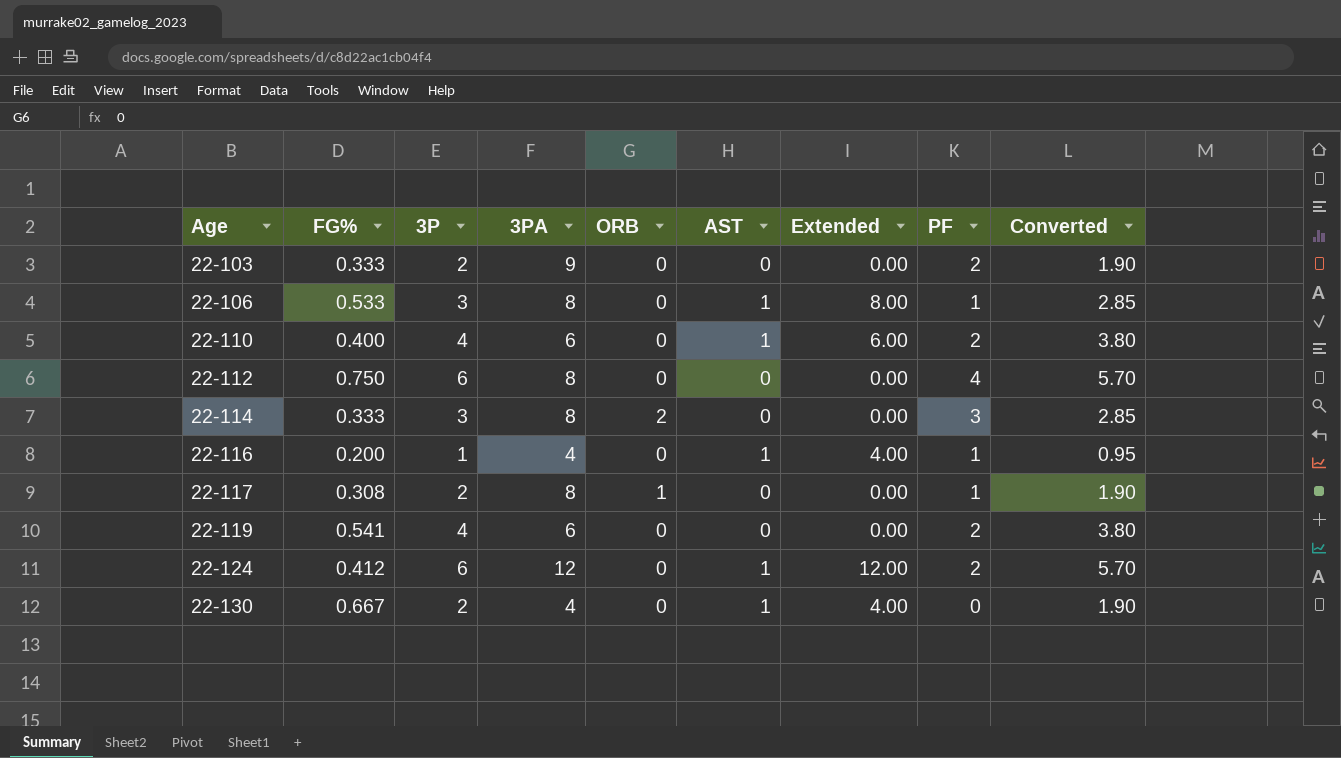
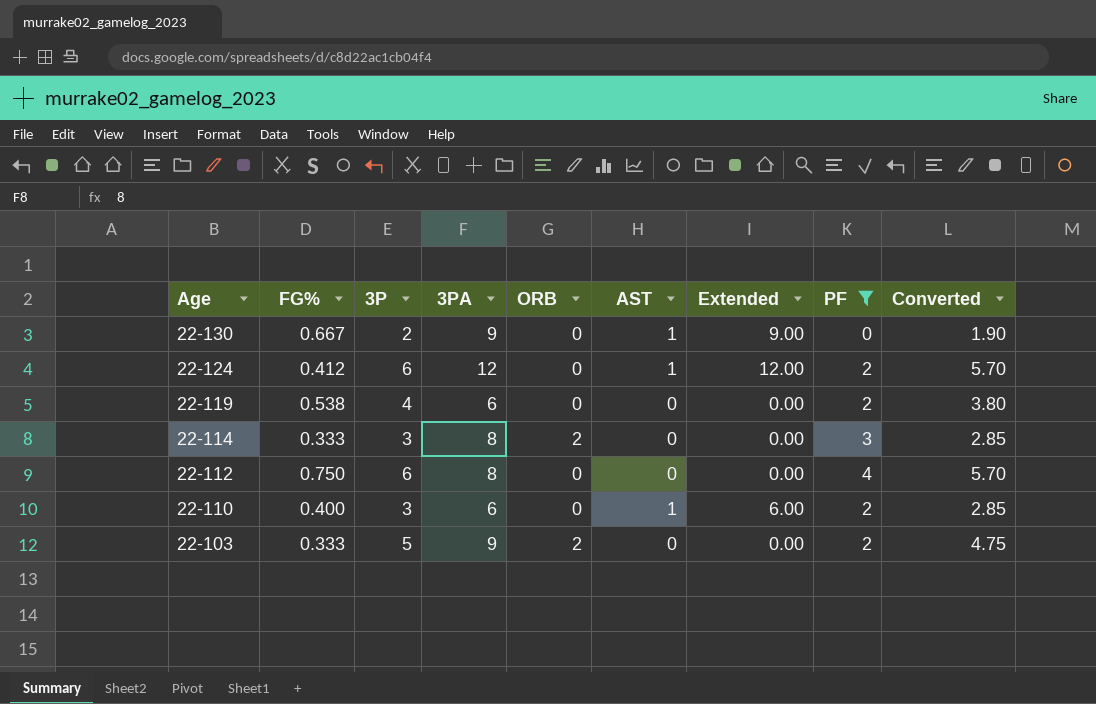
filter: none -> PF != 1
row order: Age ascending -> Age descending
22-130 | 3PA: 4 -> 9
22-130 | Extended: 4.00 -> 9.00
22-119 | FG%: 0.541 -> 0.538
22-110 | 3P: 4 -> 3
22-110 | Converted: 3.80 -> 2.85
22-103 | 3P: 2 -> 5
22-103 | ORB: 0 -> 2
22-103 | Converted: 1.90 -> 4.75

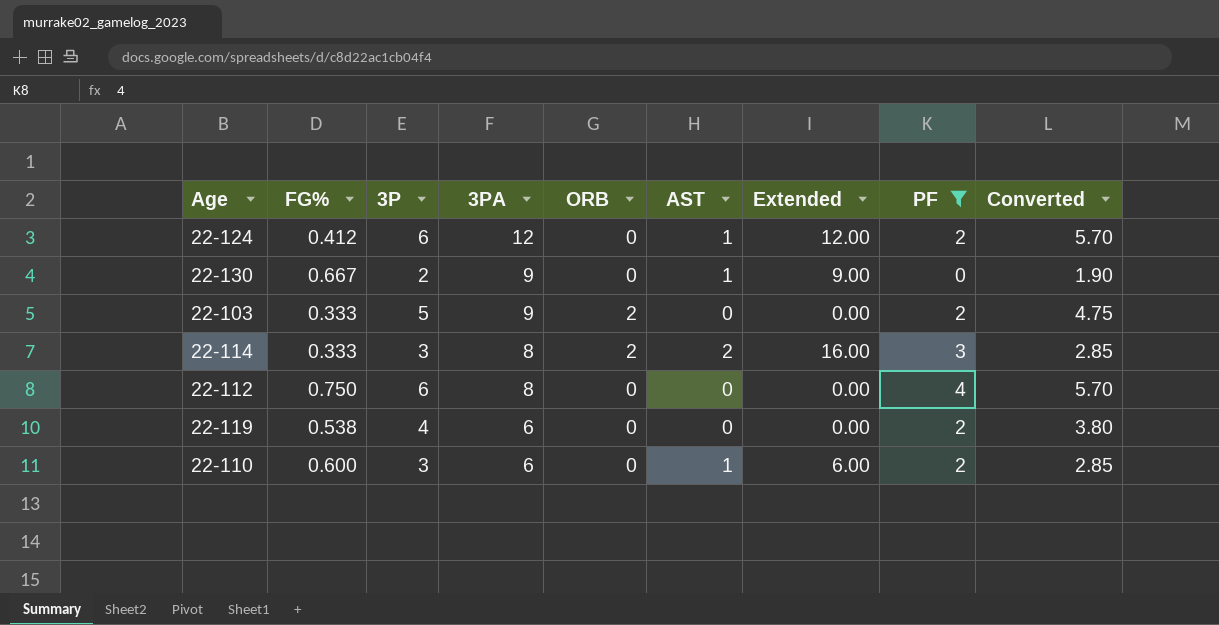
row order: Age descending -> 3PA descending
22-114 | AST: 0 -> 2
22-114 | Extended: 0.00 -> 16.00
22-110 | FG%: 0.400 -> 0.600

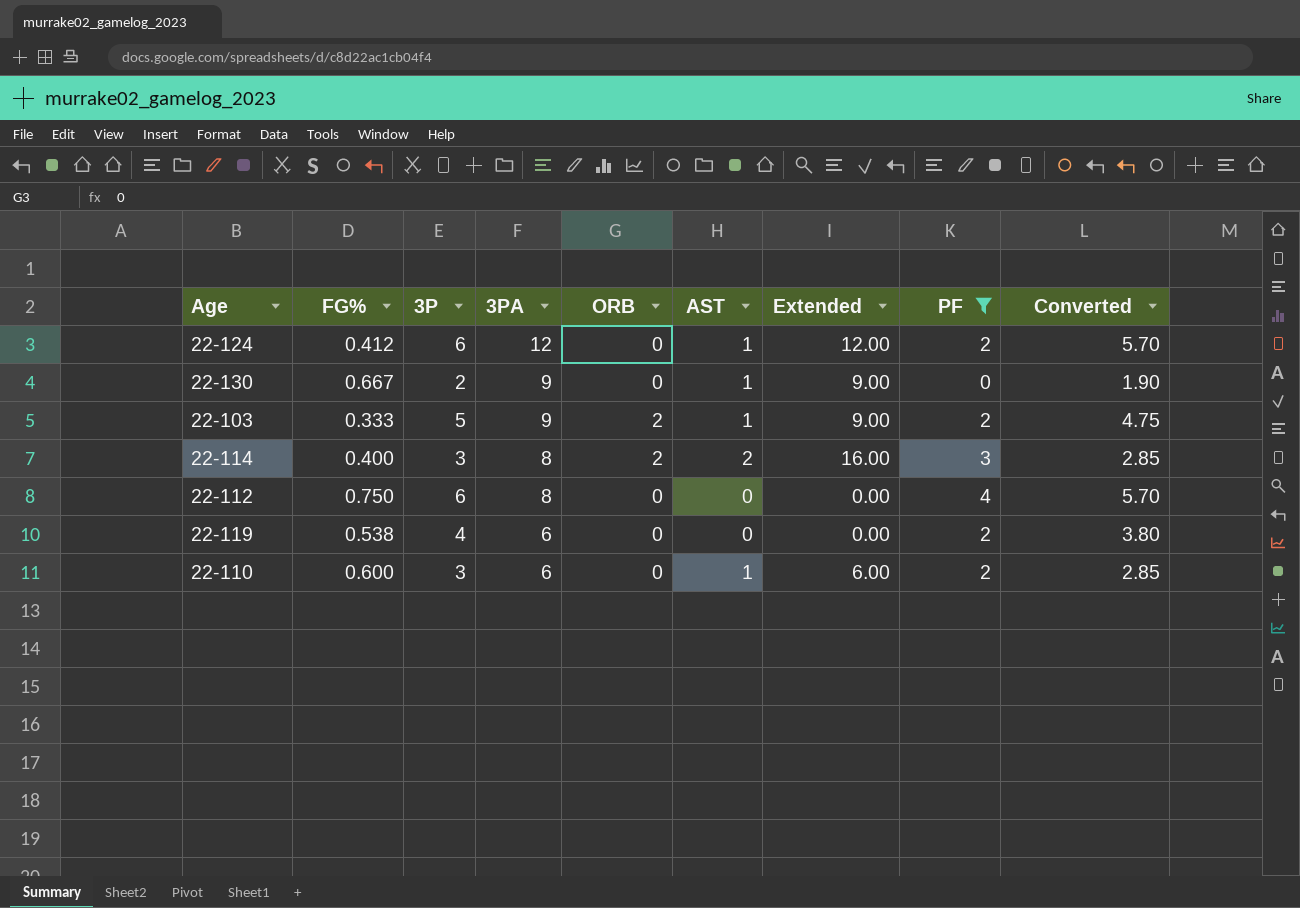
22-103 | AST: 0 -> 1
22-103 | Extended: 0.00 -> 9.00
22-114 | FG%: 0.333 -> 0.400

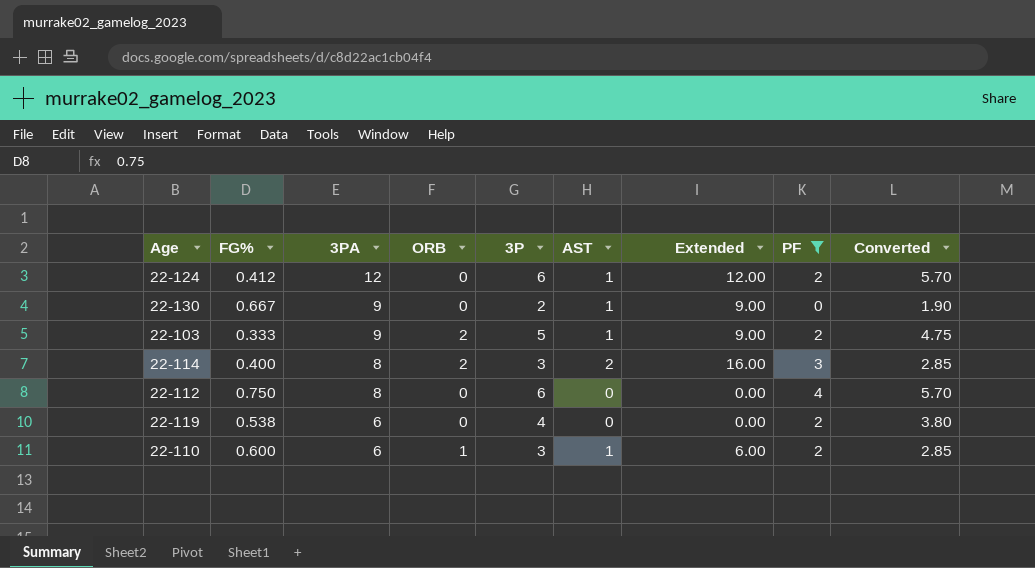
column 3P | position: 3 -> 5
22-110 | ORB: 0 -> 1

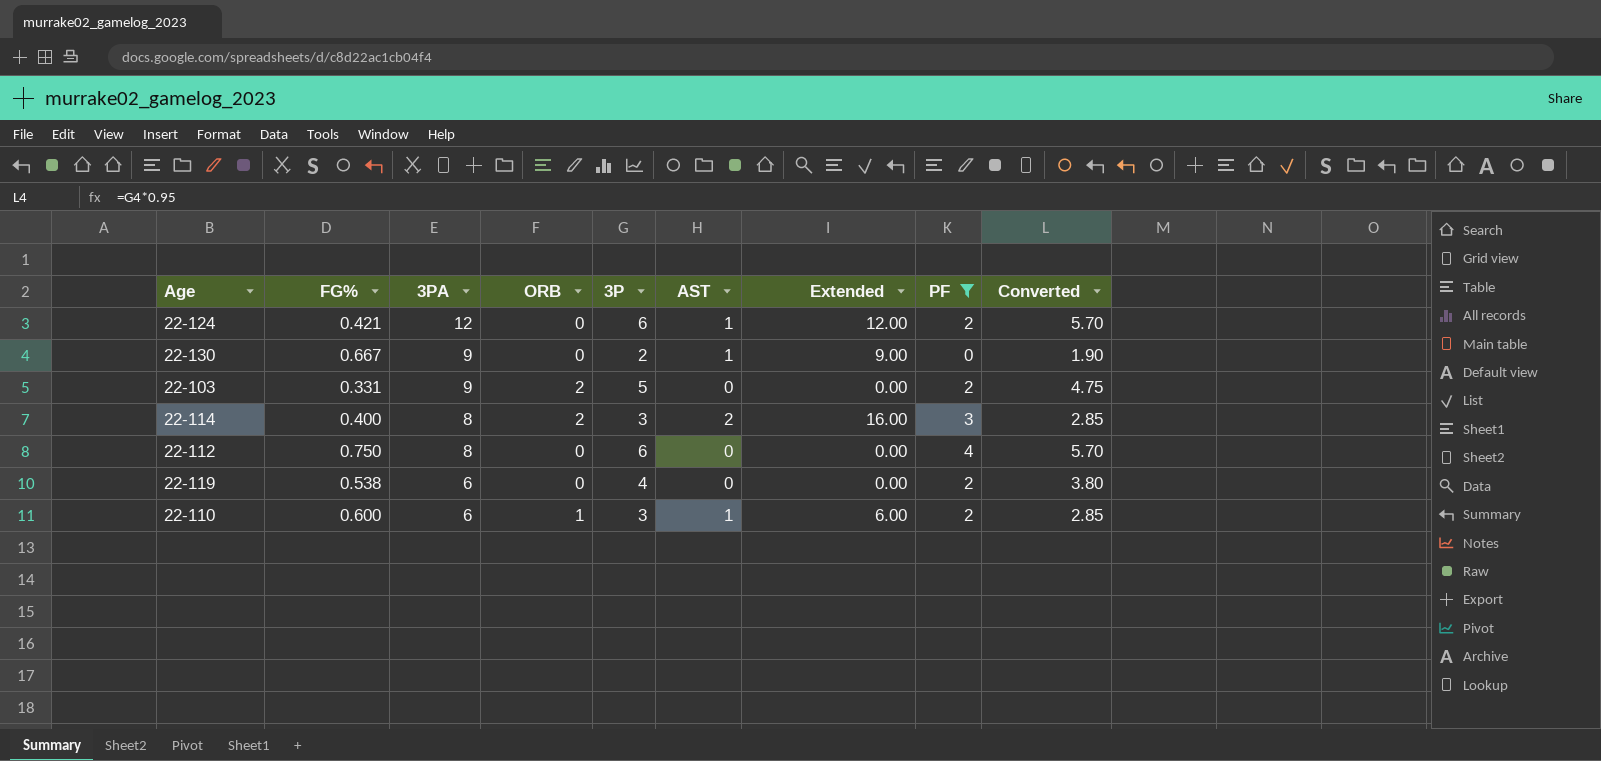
22-124 | FG%: 0.412 -> 0.421
22-103 | FG%: 0.333 -> 0.331
22-103 | AST: 1 -> 0
22-103 | Extended: 9.00 -> 0.00

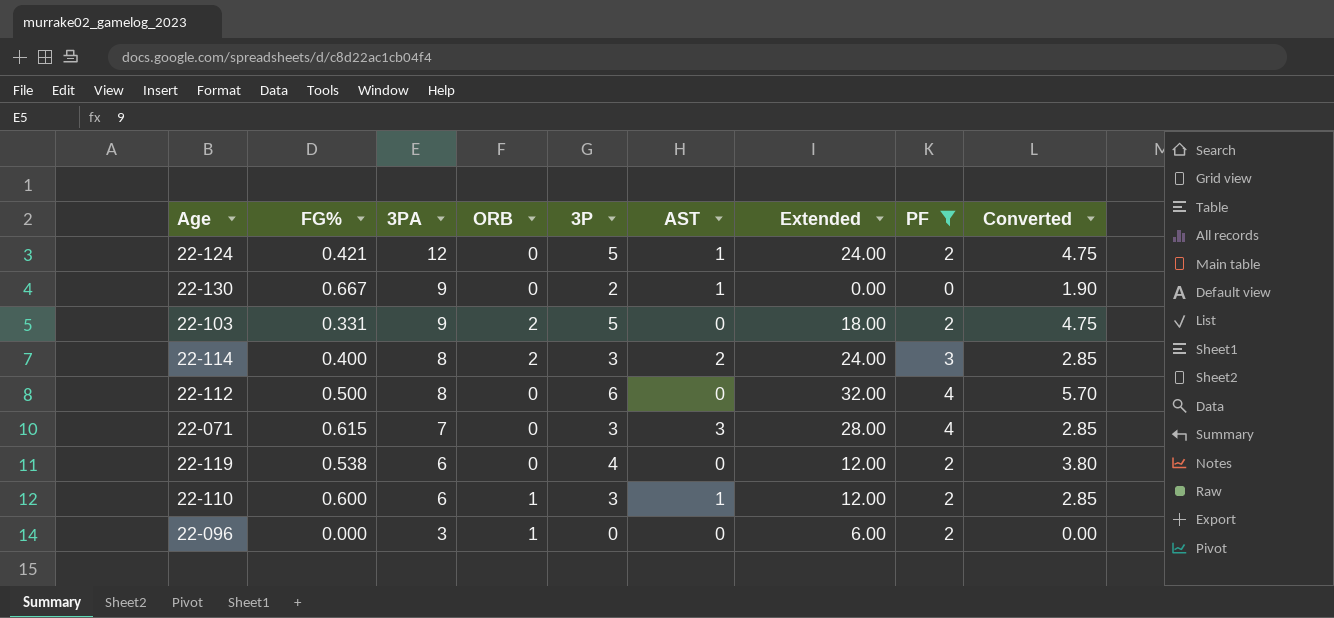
column Extended | formula: [3PA] * [AST] -> [3PA] * [PF]
22-124 | 3P: 6 -> 5
22-124 | Converted: 5.70 -> 4.75
22-112 | FG%: 0.750 -> 0.500
row 22-071: none -> 0.615 | 7 | 0 | 3 | 3 | 28.00 | 4 | 2.85
row 22-096: none -> 0.000 | 3 | 1 | 0 | 0 | 6.00 | 2 | 0.00

